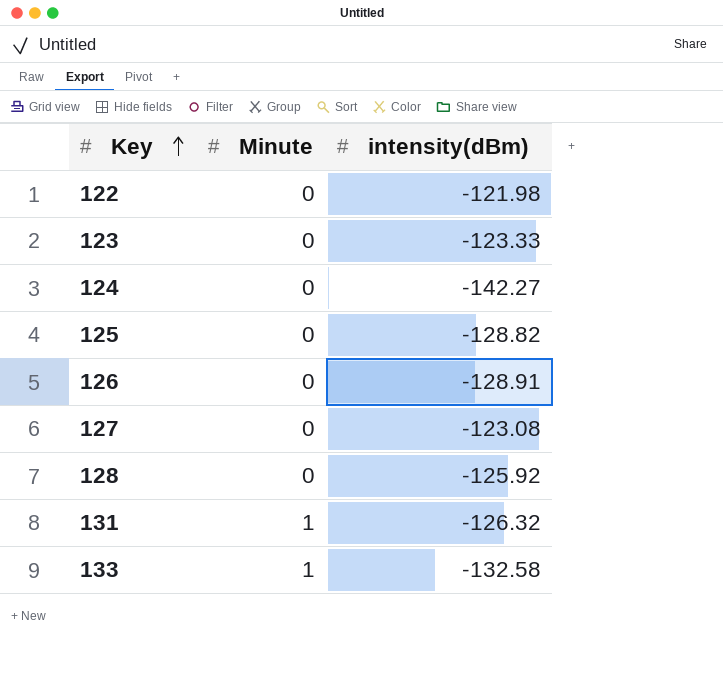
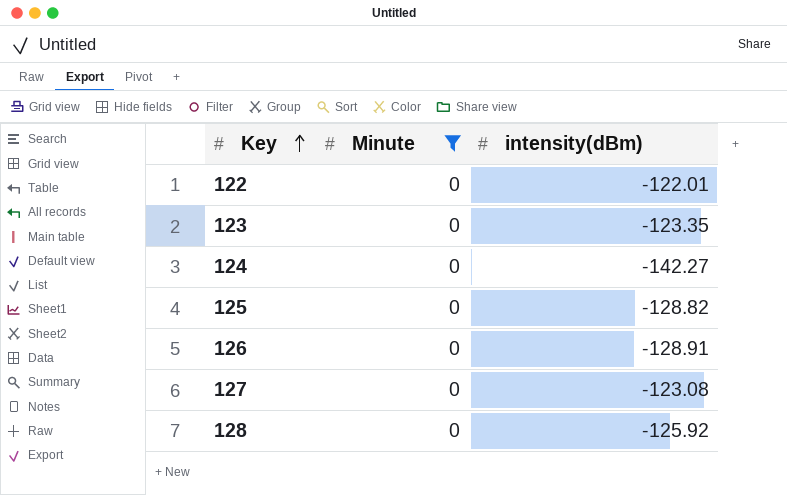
filter: none -> Minute = 0
122 | intensity(dBm): -121.98 -> -122.01
123 | intensity(dBm): -123.33 -> -123.35

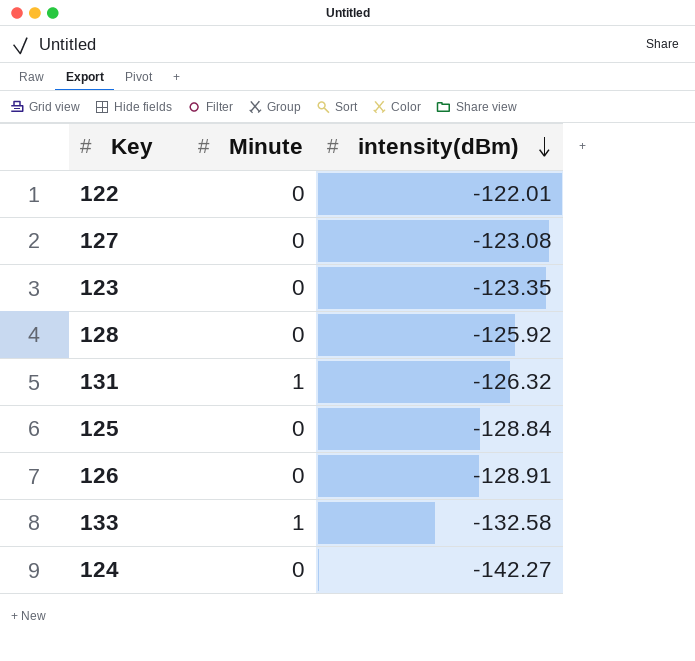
filter: Minute = 0 -> none
row order: Key ascending -> intensity(dBm) descending
125 | intensity(dBm): -128.82 -> -128.84

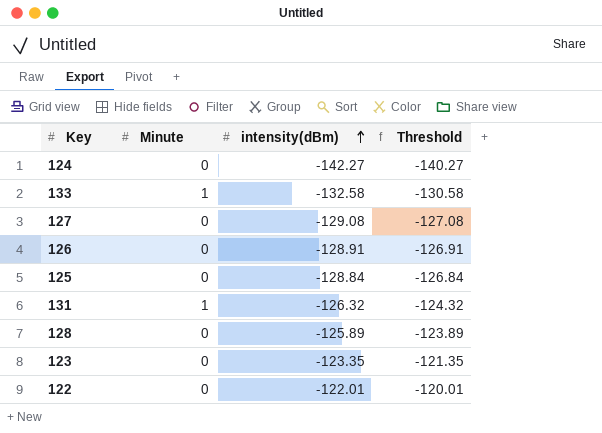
row order: intensity(dBm) descending -> intensity(dBm) ascending
column Threshold | formula: none -> [intensity(dBm)] + 2
127 | intensity(dBm): -123.08 -> -129.08
128 | intensity(dBm): -125.92 -> -125.89

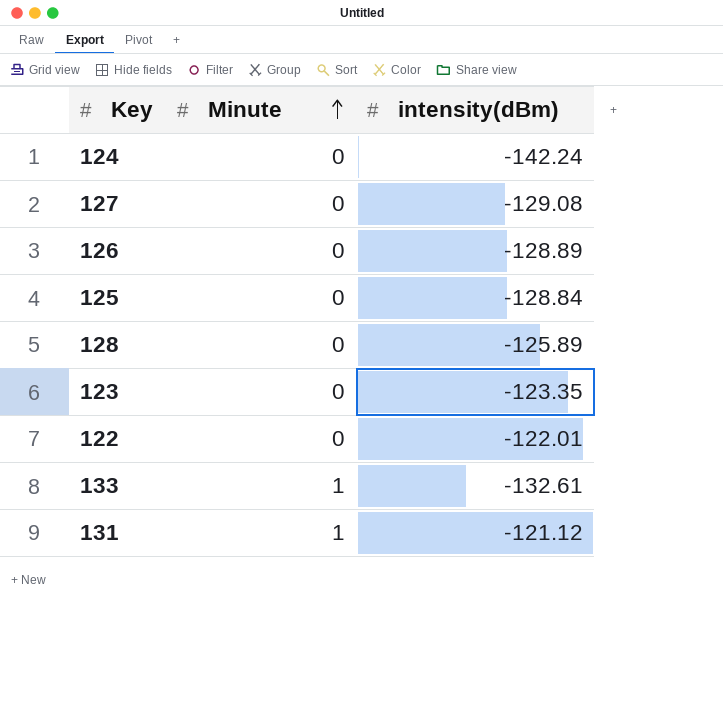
row order: intensity(dBm) ascending -> Minute ascending
column Threshold | formula: [intensity(dBm)] + 2 -> none
124 | intensity(dBm): -142.27 -> -142.24
126 | intensity(dBm): -128.91 -> -128.89
133 | intensity(dBm): -132.58 -> -132.61
131 | intensity(dBm): -126.32 -> -121.12

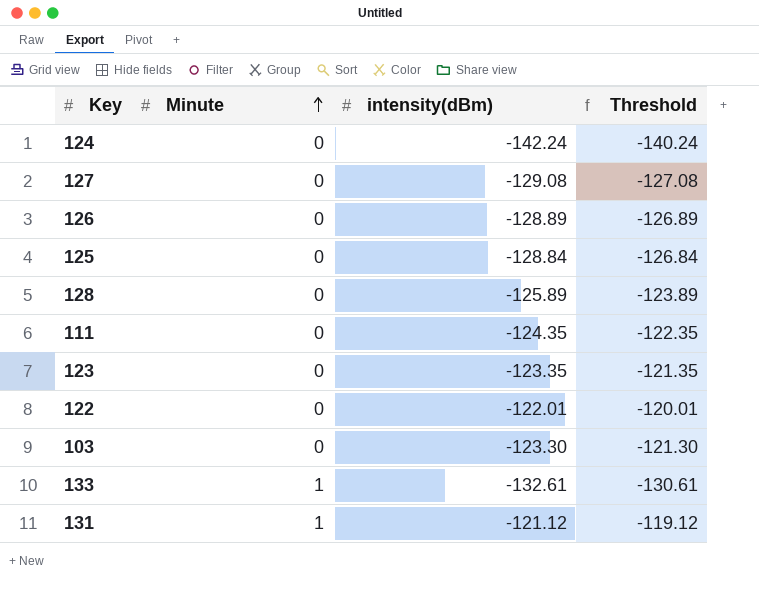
column Threshold | formula: none -> [intensity(dBm)] + 2
row 111: none -> 0 | -124.35 | -122.35
row 103: none -> 0 | -123.30 | -121.30

